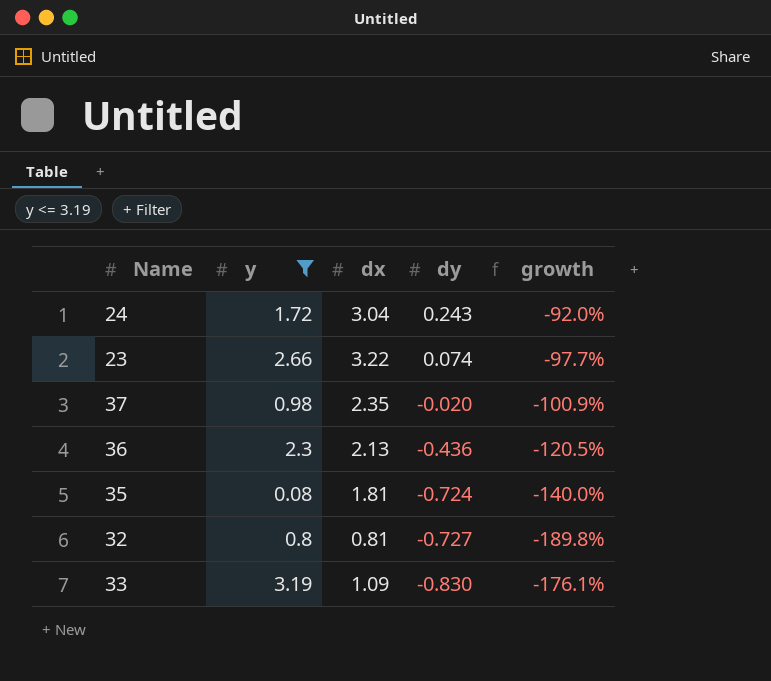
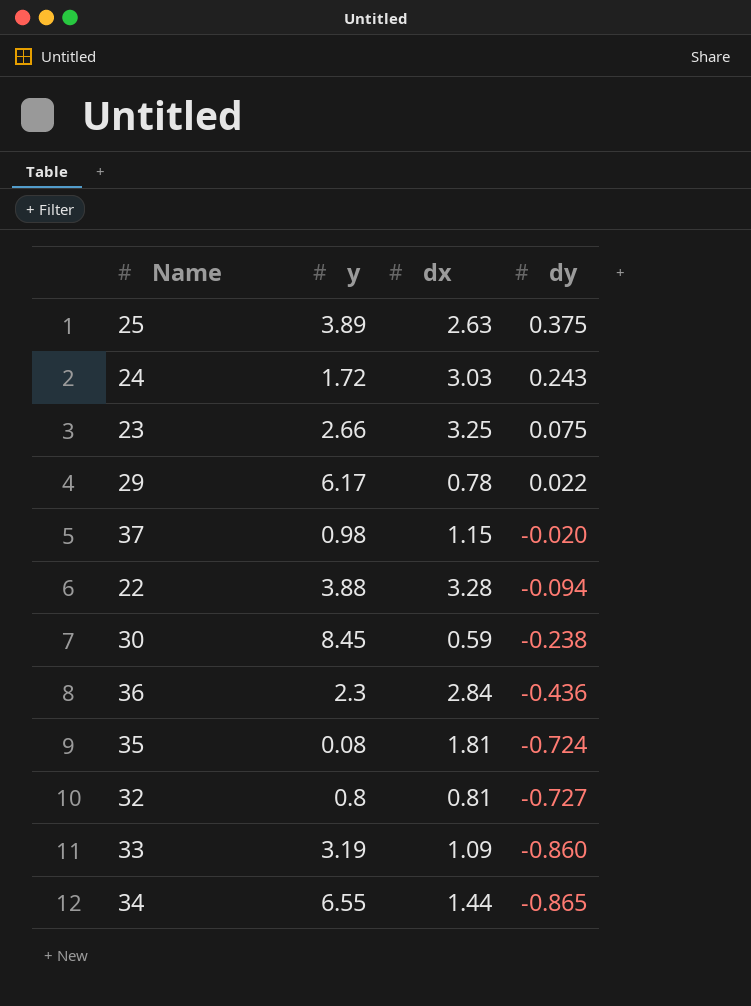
filter: y <= 3.19 -> none
column growth | formula: ([dy] - [dx]) / [dx] -> none
24 | dx: 3.04 -> 3.03
23 | dx: 3.22 -> 3.25
23 | dy: 0.074 -> 0.075
37 | dx: 2.35 -> 1.15
36 | dx: 2.13 -> 2.84
33 | dy: -0.830 -> -0.860

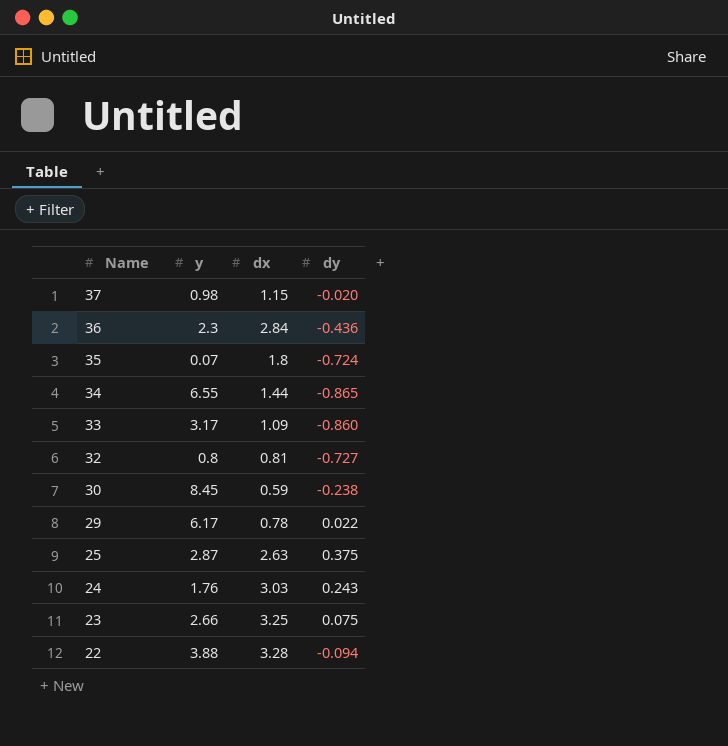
row order: dy descending -> Name descending
35 | y: 0.08 -> 0.07
35 | dx: 1.81 -> 1.8
33 | y: 3.19 -> 3.17
25 | y: 3.89 -> 2.87
24 | y: 1.72 -> 1.76

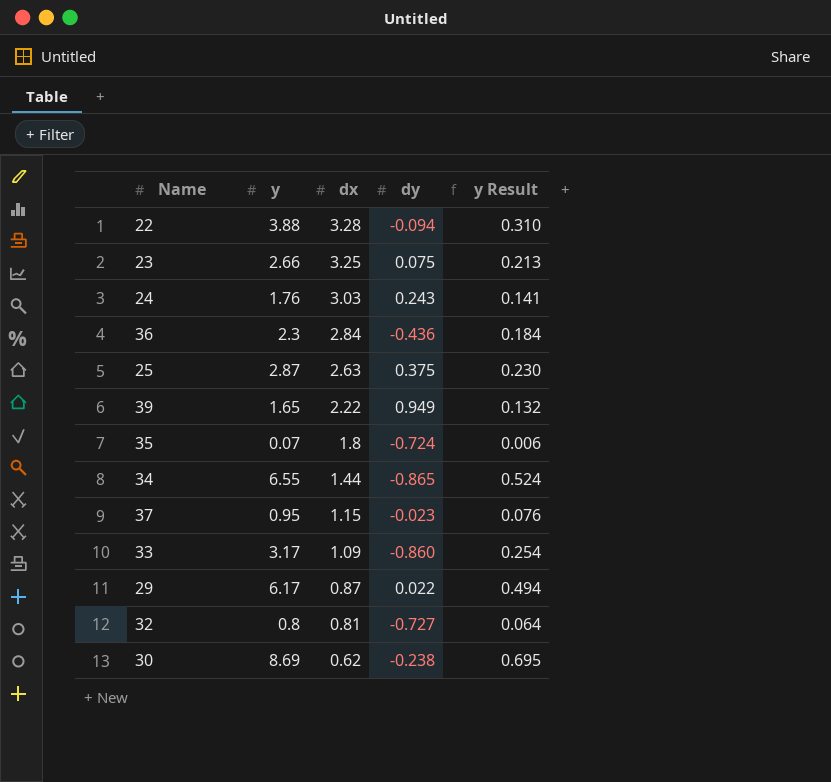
row order: Name descending -> dx descending
column y Result | formula: none -> [y] * 0.08
row 39: none -> 1.65 | 2.22 | 0.949 | 0.132
37 | y: 0.98 -> 0.95
37 | dy: -0.020 -> -0.023
29 | dx: 0.78 -> 0.87
30 | y: 8.45 -> 8.69
30 | dx: 0.59 -> 0.62

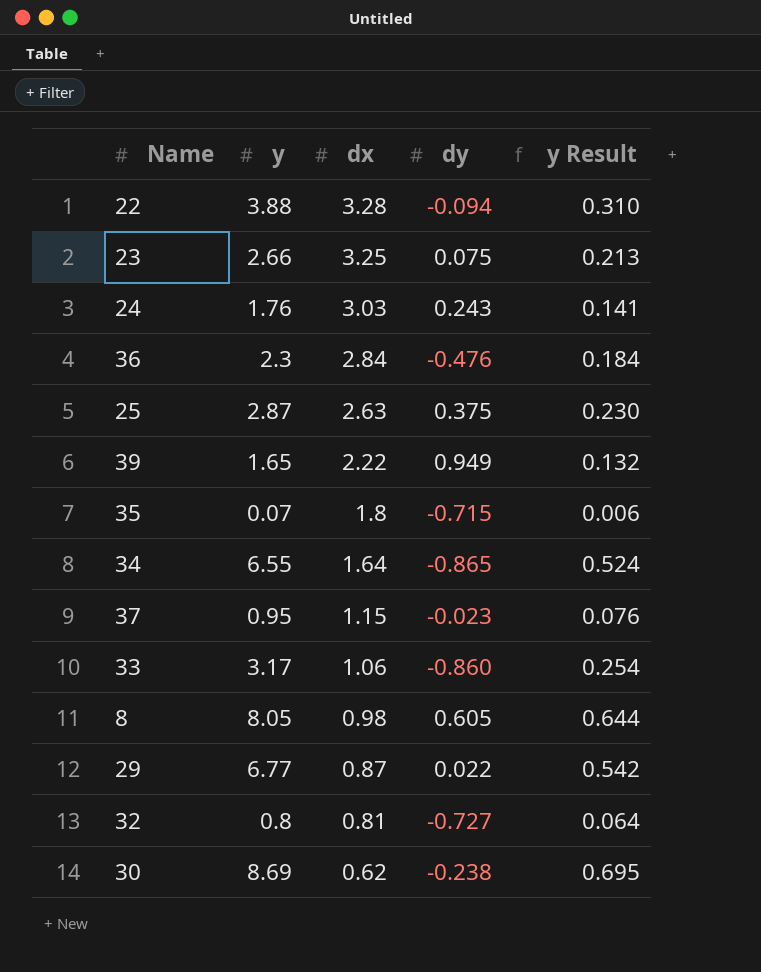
36 | dy: -0.436 -> -0.476
35 | dy: -0.724 -> -0.715
34 | dx: 1.44 -> 1.64
33 | dx: 1.09 -> 1.06
row 8: none -> 8.05 | 0.98 | 0.605 | 0.644
29 | y: 6.17 -> 6.77
29 | y Result: 0.494 -> 0.542

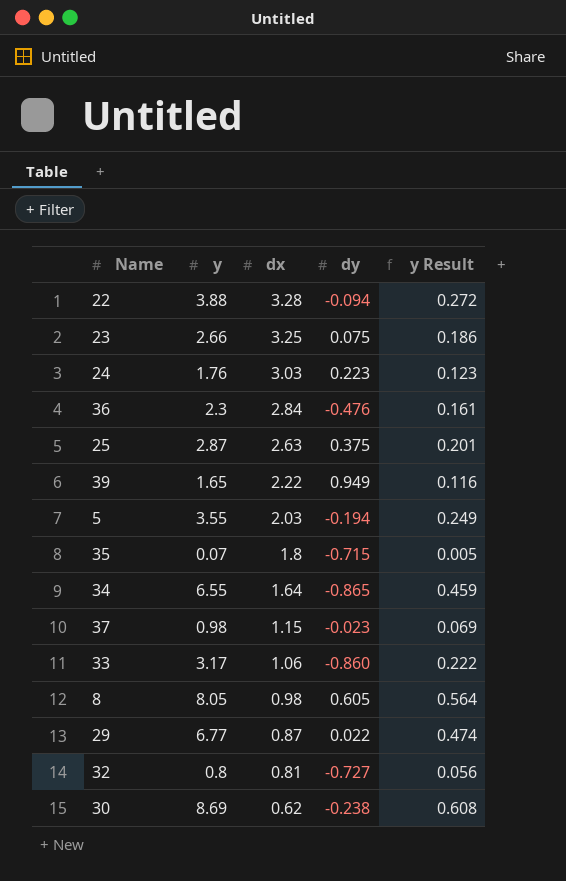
column y Result | formula: [y] * 0.08 -> [y] * 0.07
24 | dy: 0.243 -> 0.223
row 5: none -> 3.55 | 2.03 | -0.194 | 0.249
37 | y: 0.95 -> 0.98

